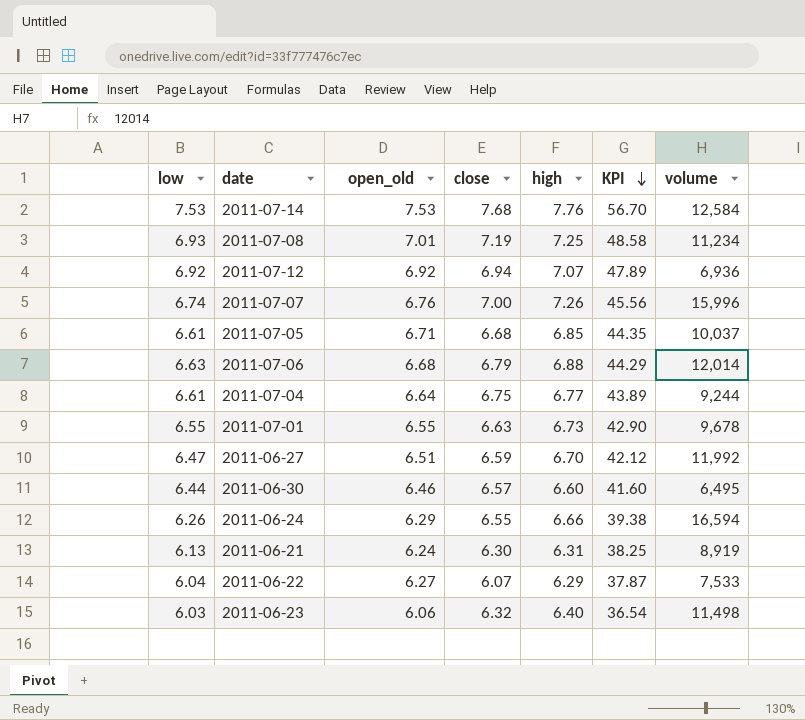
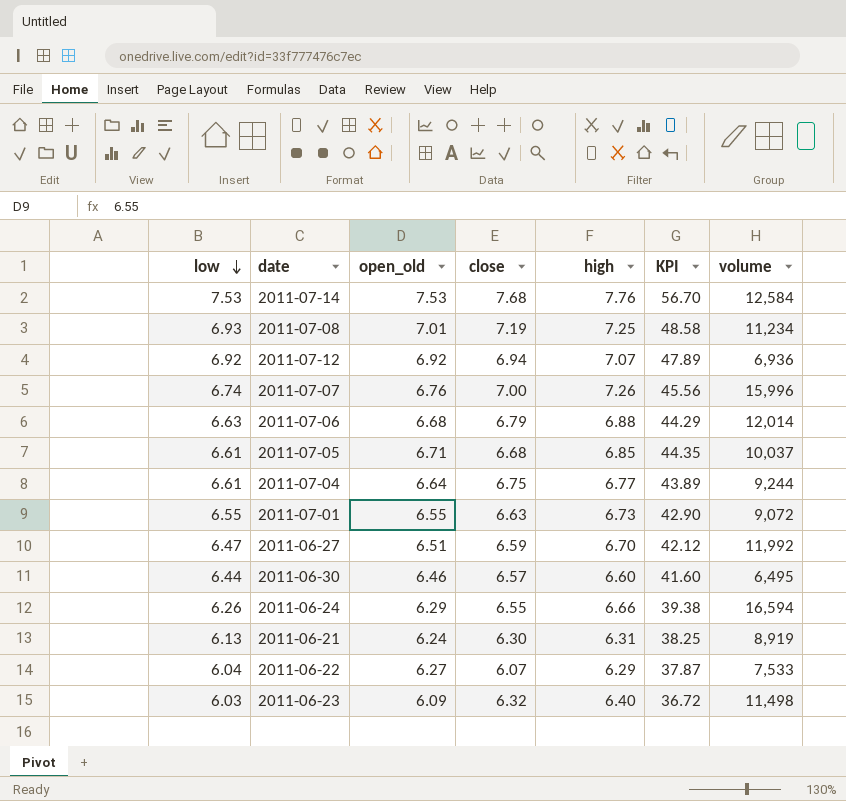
row order: KPI descending -> low descending
2011-07-01 | volume: 9,678 -> 9,072
2011-06-23 | open_old: 6.06 -> 6.09
2011-06-23 | KPI: 36.54 -> 36.72

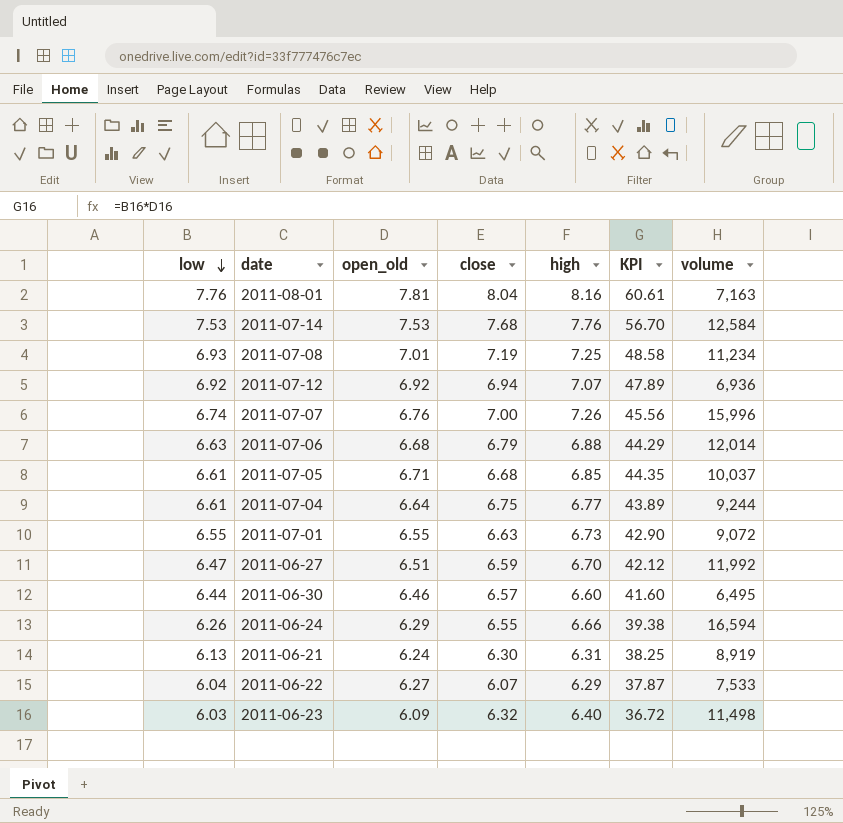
row 2011-08-01: none -> 7.76 | 7.81 | 8.04 | 8.16 | 60.61 | 7,163

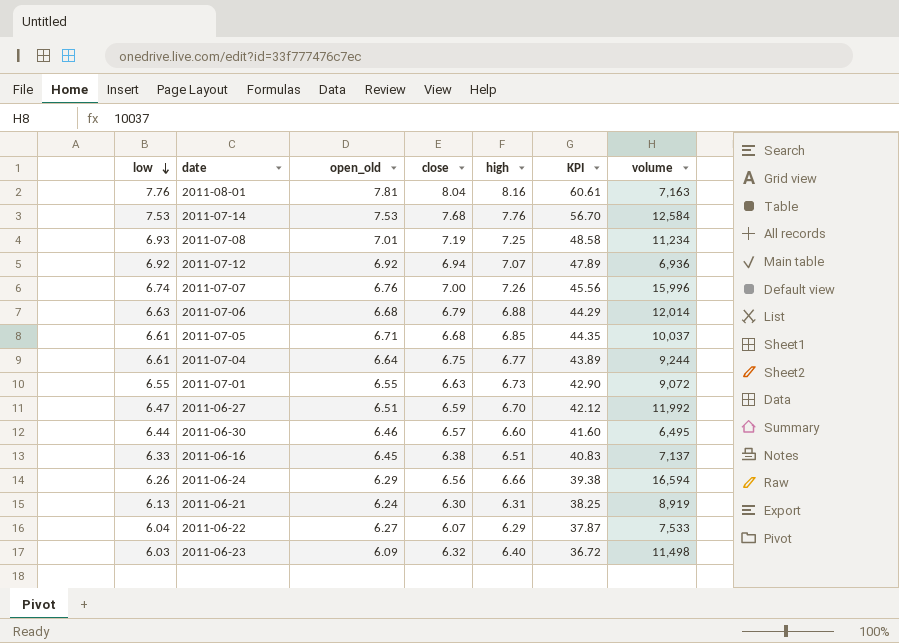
row 2011-06-16: none -> 6.33 | 6.45 | 6.38 | 6.51 | 40.83 | 7,137
2011-06-24 | close: 6.55 -> 6.56

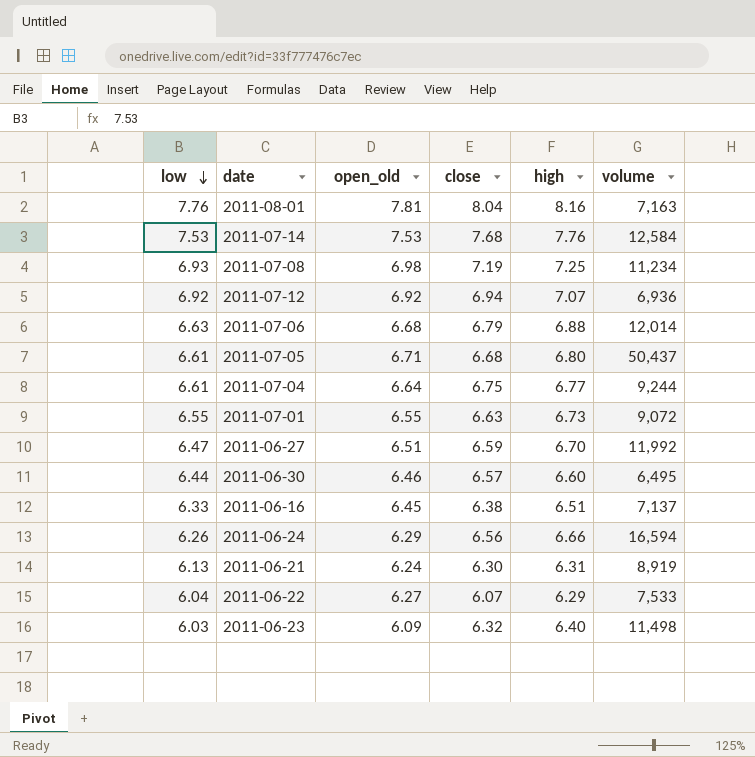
column KPI | formula: [low] * [open_old] -> none
row 2011-07-07: 6.74 | 6.76 | 7.00 | 7.26 | 45.56 | 15,996 -> none
2011-07-08 | open_old: 7.01 -> 6.98
2011-07-05 | high: 6.85 -> 6.80
2011-07-05 | volume: 10,037 -> 50,437

